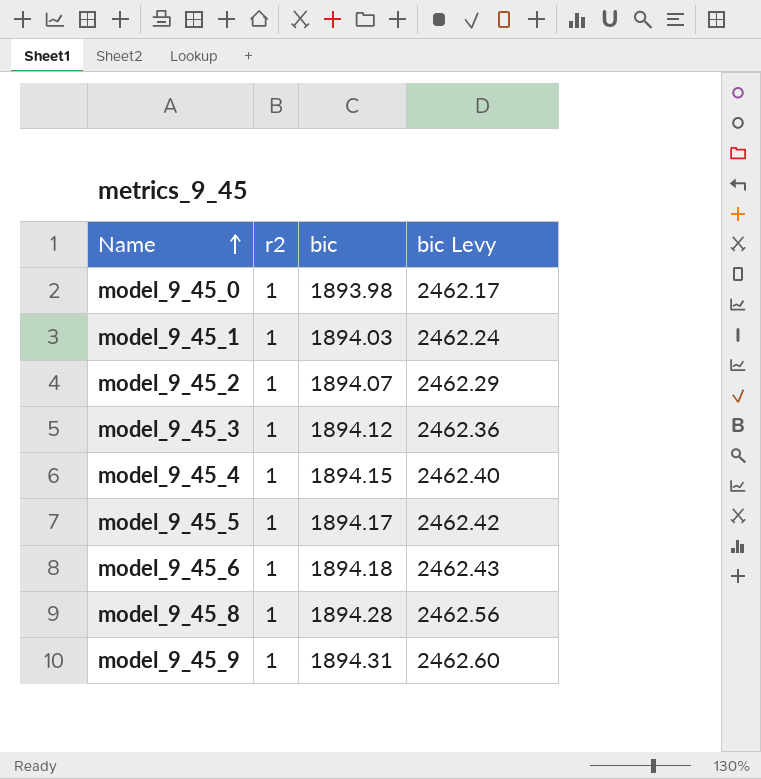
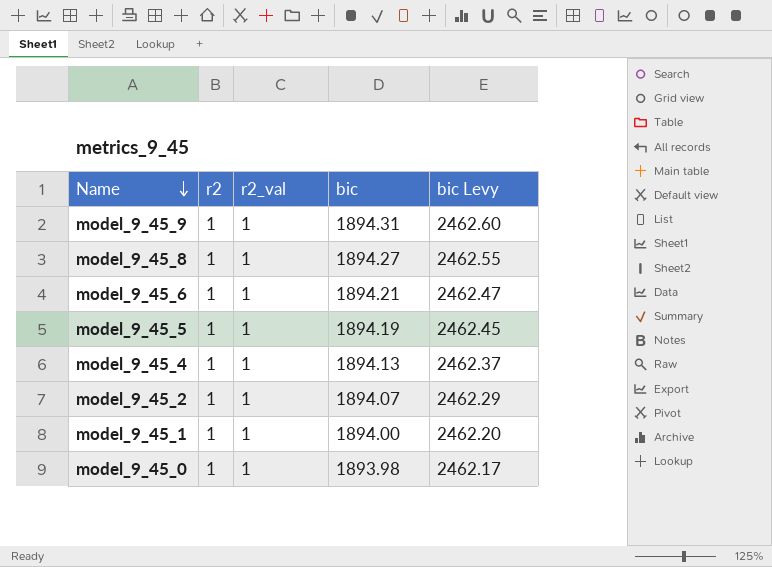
row order: Name ascending -> Name descending
column r2_val | position: none -> 3
row model_9_45_3: 1 | 1894.12 | 2462.36 -> none
model_9_45_8 | bic: 1894.28 -> 1894.27
model_9_45_8 | bic Levy: 2462.56 -> 2462.55
model_9_45_6 | bic: 1894.18 -> 1894.21
model_9_45_6 | bic Levy: 2462.43 -> 2462.47
model_9_45_5 | bic: 1894.17 -> 1894.19
model_9_45_5 | bic Levy: 2462.42 -> 2462.45
model_9_45_4 | bic: 1894.15 -> 1894.13
model_9_45_4 | bic Levy: 2462.40 -> 2462.37
model_9_45_1 | bic: 1894.03 -> 1894.00
model_9_45_1 | bic Levy: 2462.24 -> 2462.20

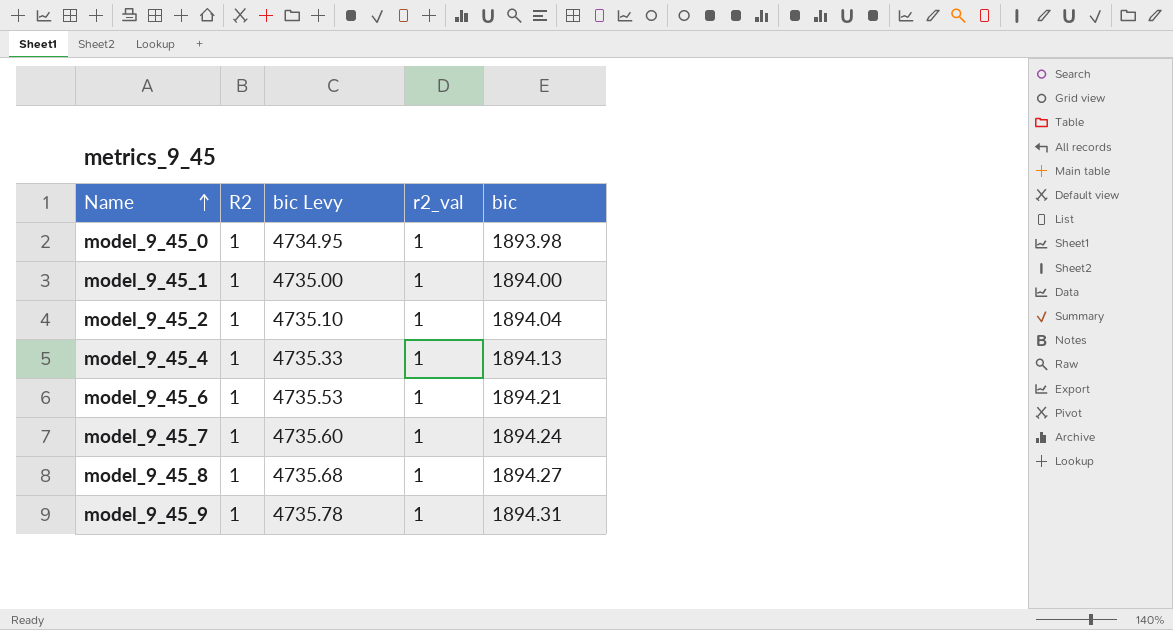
row order: Name descending -> Name ascending
column name: r2 -> R2
column bic Levy | formula: [bic] * 1.3 -> [bic] * 2.5
column bic Levy | position: 5 -> 3
row model_9_45_5: 1 | 1 | 1894.19 | 2462.45 -> none
model_9_45_2 | bic: 1894.07 -> 1894.04
row model_9_45_7: none -> 1 | 4735.60 | 1 | 1894.24

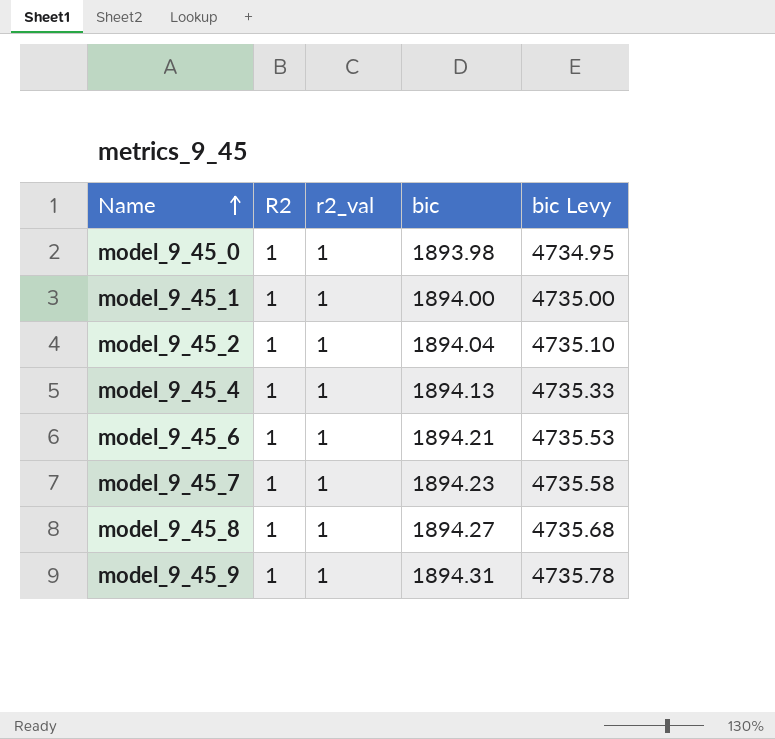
column bic Levy | position: 3 -> 5
model_9_45_7 | bic: 1894.24 -> 1894.23
model_9_45_7 | bic Levy: 4735.60 -> 4735.58

